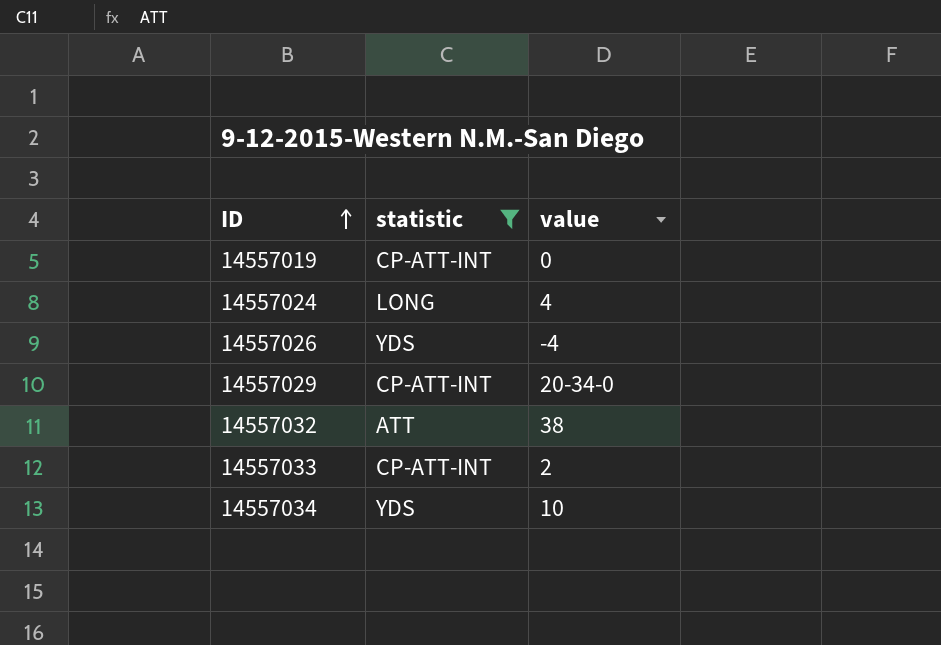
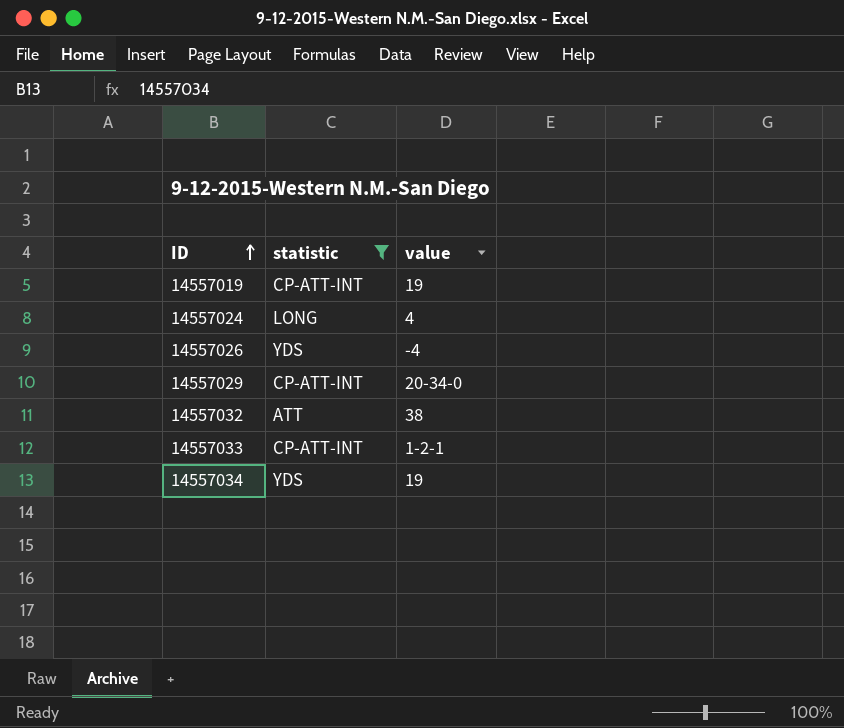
14557019 | value: 0 -> 19
14557033 | value: 2 -> 1-2-1
14557034 | value: 10 -> 19

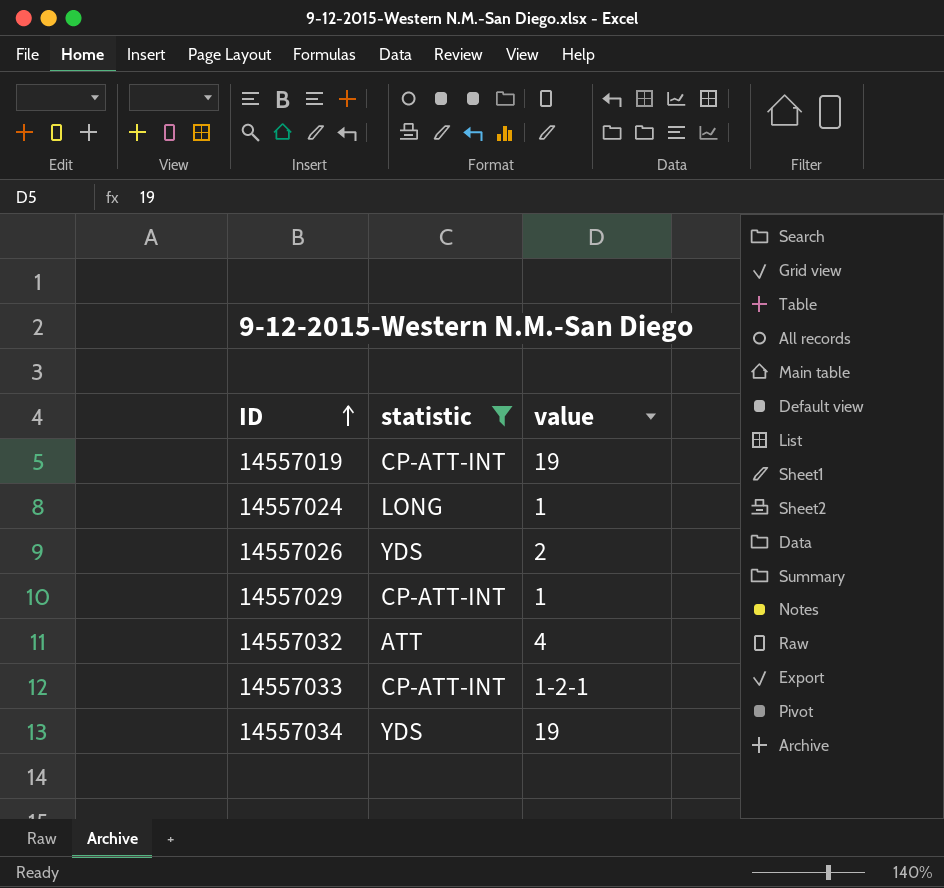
14557024 | value: 4 -> 1
14557026 | value: -4 -> 2
14557029 | value: 20-34-0 -> 1
14557032 | value: 38 -> 4

